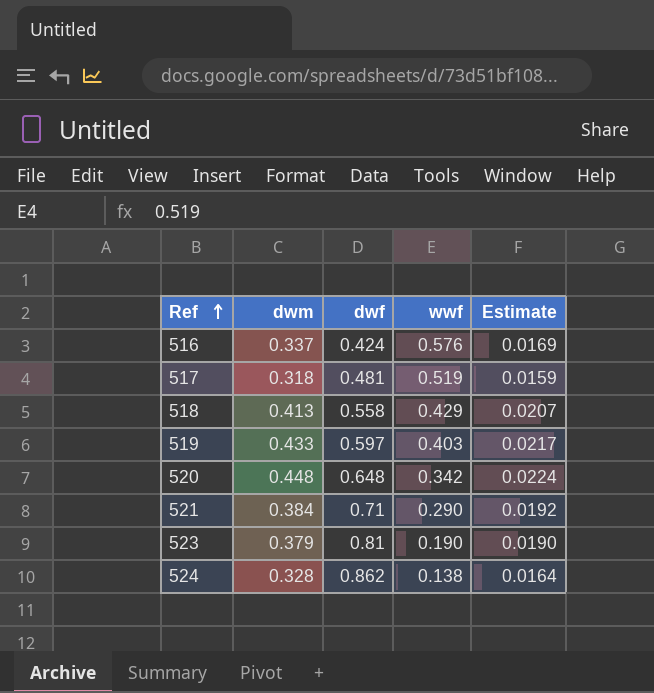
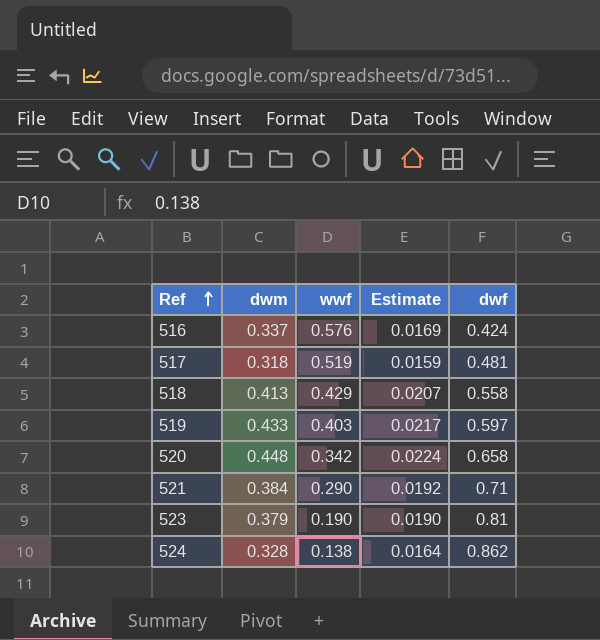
column dwf | position: 3 -> 5
520 | dwf: 0.648 -> 0.658

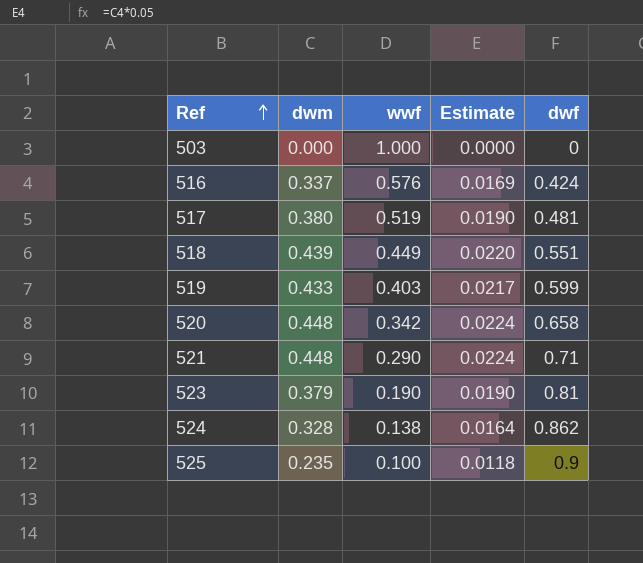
row 503: none -> 0.000 | 1.000 | 0.0000 | 0
517 | dwm: 0.318 -> 0.380
517 | Estimate: 0.0159 -> 0.0190
518 | dwm: 0.413 -> 0.439
518 | wwf: 0.429 -> 0.449
518 | Estimate: 0.0207 -> 0.0220
518 | dwf: 0.558 -> 0.551
519 | dwf: 0.597 -> 0.599
521 | dwm: 0.384 -> 0.448
521 | Estimate: 0.0192 -> 0.0224
row 525: none -> 0.235 | 0.100 | 0.0118 | 0.9

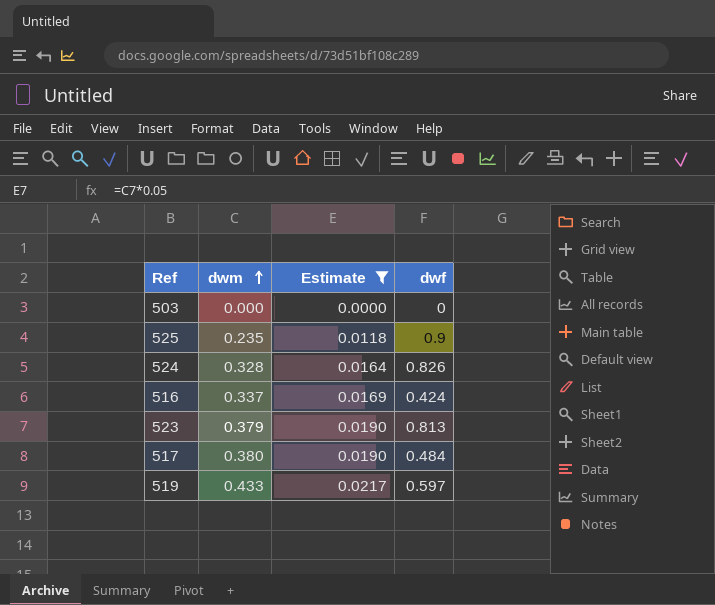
filter: none -> Estimate <= 0.0217
row order: Ref ascending -> dwm ascending
column wwf | position: 3 -> none
524 | dwf: 0.862 -> 0.826
523 | dwf: 0.81 -> 0.813
517 | dwf: 0.481 -> 0.484
519 | dwf: 0.599 -> 0.597

